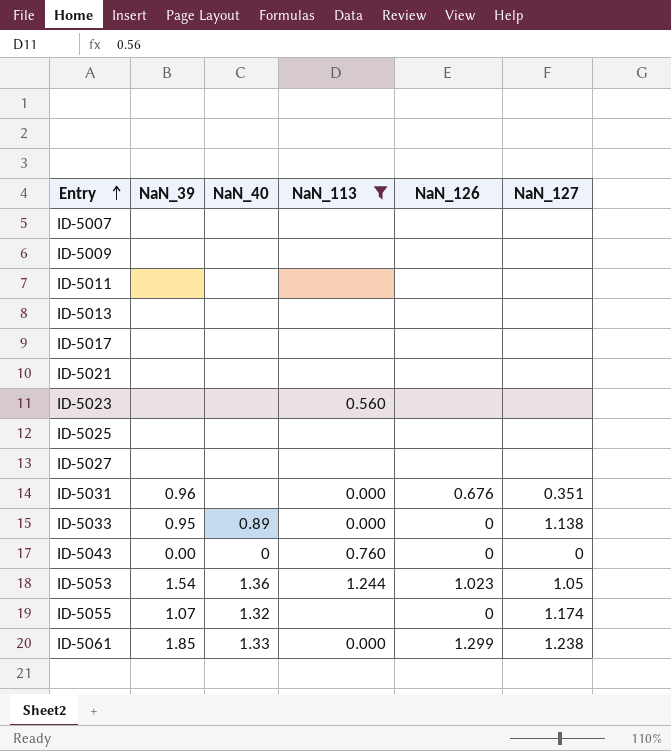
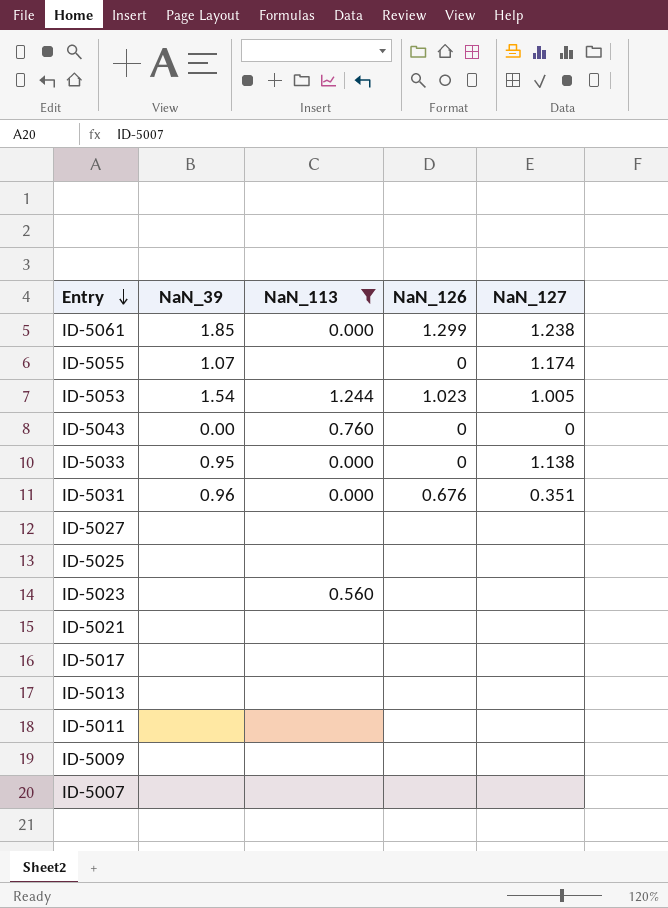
row order: Entry ascending -> Entry descending
column NaN_40 | position: 3 -> none
ID-5053 | NaN_127: 1.05 -> 1.005

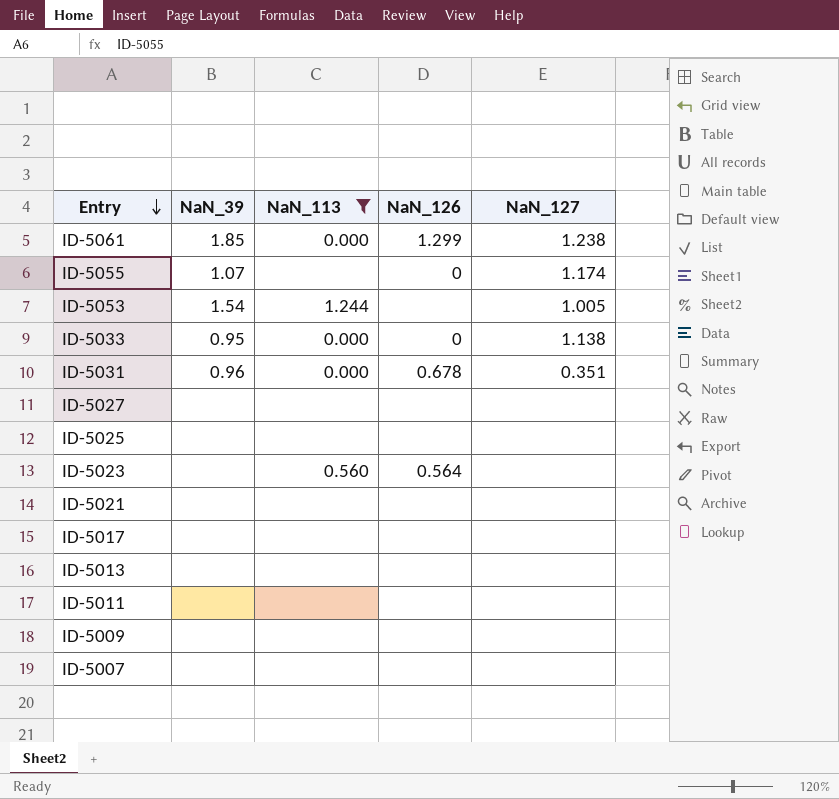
row ID-5043: 0.00 | 0.760 | 0 | 0 -> none
ID-5053 | NaN_126: 1.023 -> none
ID-5031 | NaN_126: 0.676 -> 0.678
ID-5023 | NaN_126: none -> 0.564

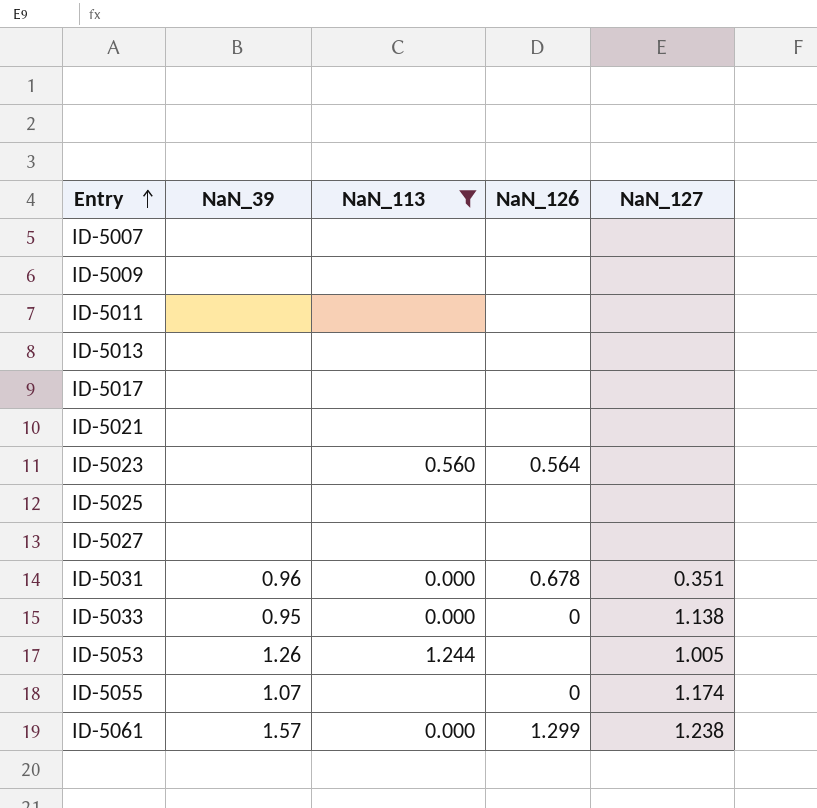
row order: Entry descending -> Entry ascending
ID-5053 | NaN_39: 1.54 -> 1.26
ID-5061 | NaN_39: 1.85 -> 1.57

